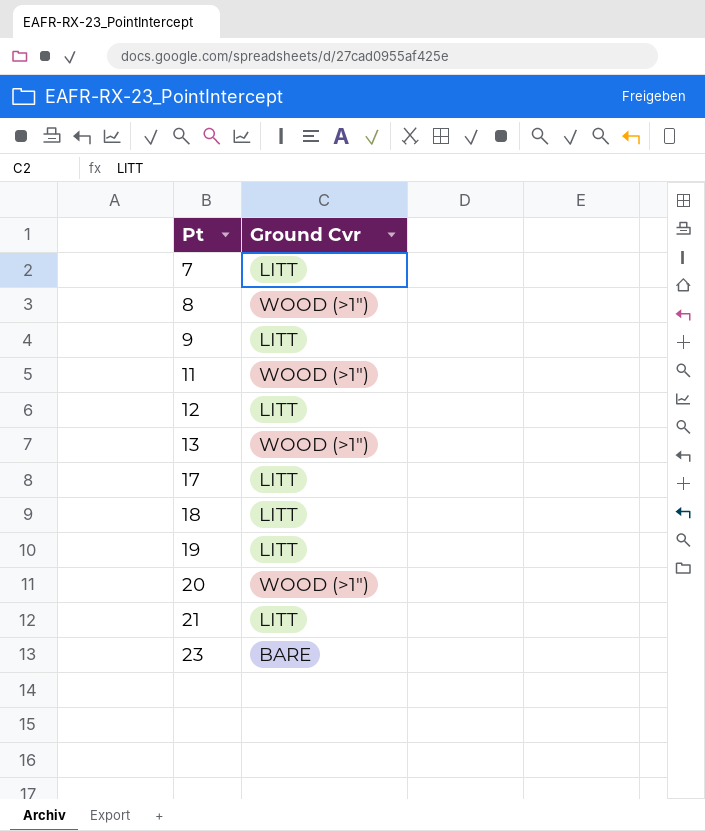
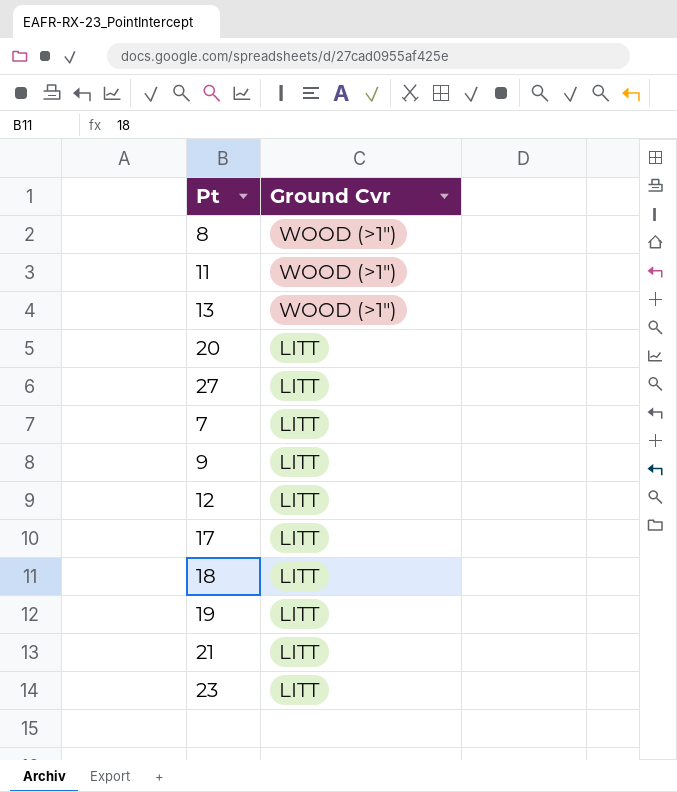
row order: Pt ascending -> Ground Cvr descending
20 | Ground Cvr: WOOD (>1") -> LITT
row 27: none -> LITT
23 | Ground Cvr: BARE -> LITT

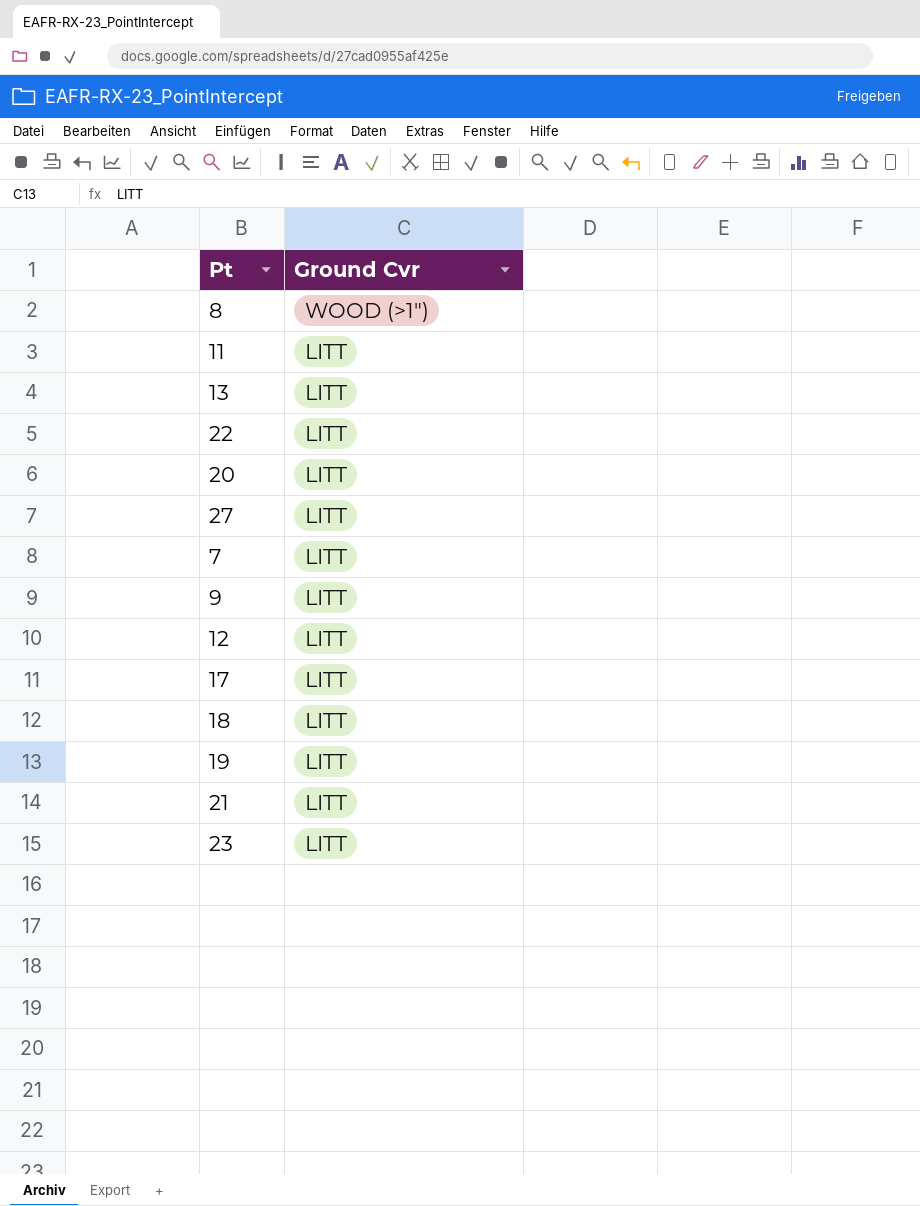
11 | Ground Cvr: WOOD (>1") -> LITT
13 | Ground Cvr: WOOD (>1") -> LITT
row 22: none -> LITT

